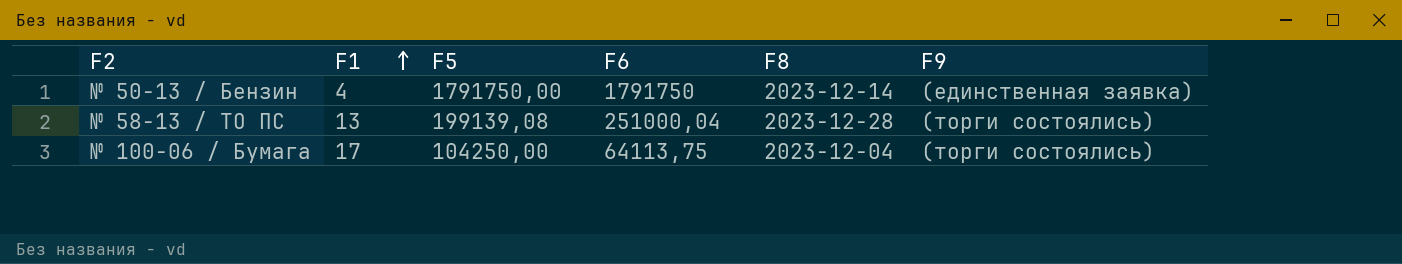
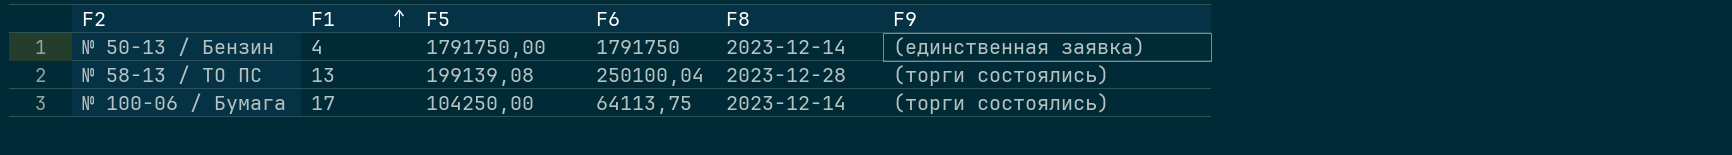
№ 58-13 / ТО ПС | F6: 251000,04 -> 250100,04
№ 100-06 / Бумага | F8: 2023-12-04 -> 2023-12-14

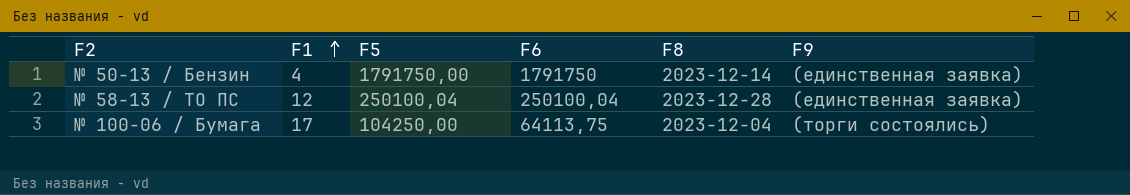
№ 58-13 / ТО ПС | F1: 13 -> 12
№ 58-13 / ТО ПС | F5: 199139,08 -> 250100,04
№ 58-13 / ТО ПС | F9: (торги состоялись) -> (единственная заявка)
№ 100-06 / Бумага | F8: 2023-12-14 -> 2023-12-04

